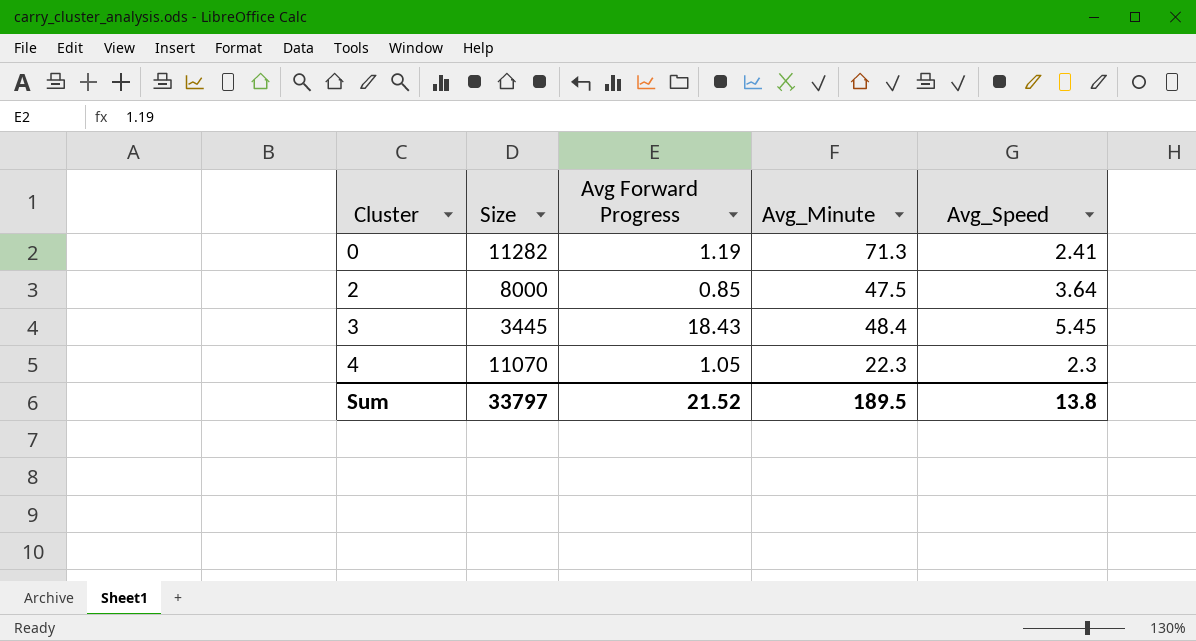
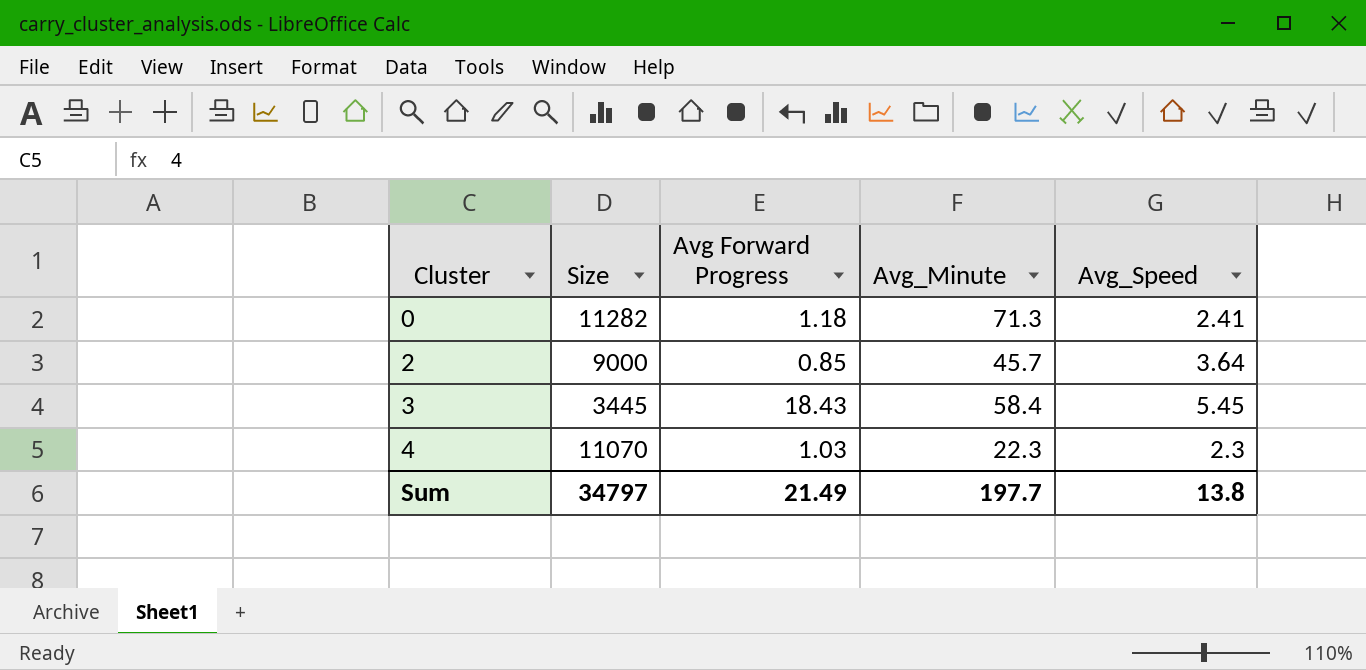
0 | Avg Forward Progress: 1.19 -> 1.18
2 | Size: 8000 -> 9000
2 | Avg_Minute: 47.5 -> 45.7
3 | Avg_Minute: 48.4 -> 58.4
4 | Avg Forward Progress: 1.05 -> 1.03
Sum | Size: 33797 -> 34797
Sum | Avg Forward Progress: 21.52 -> 21.49
Sum | Avg_Minute: 189.5 -> 197.7

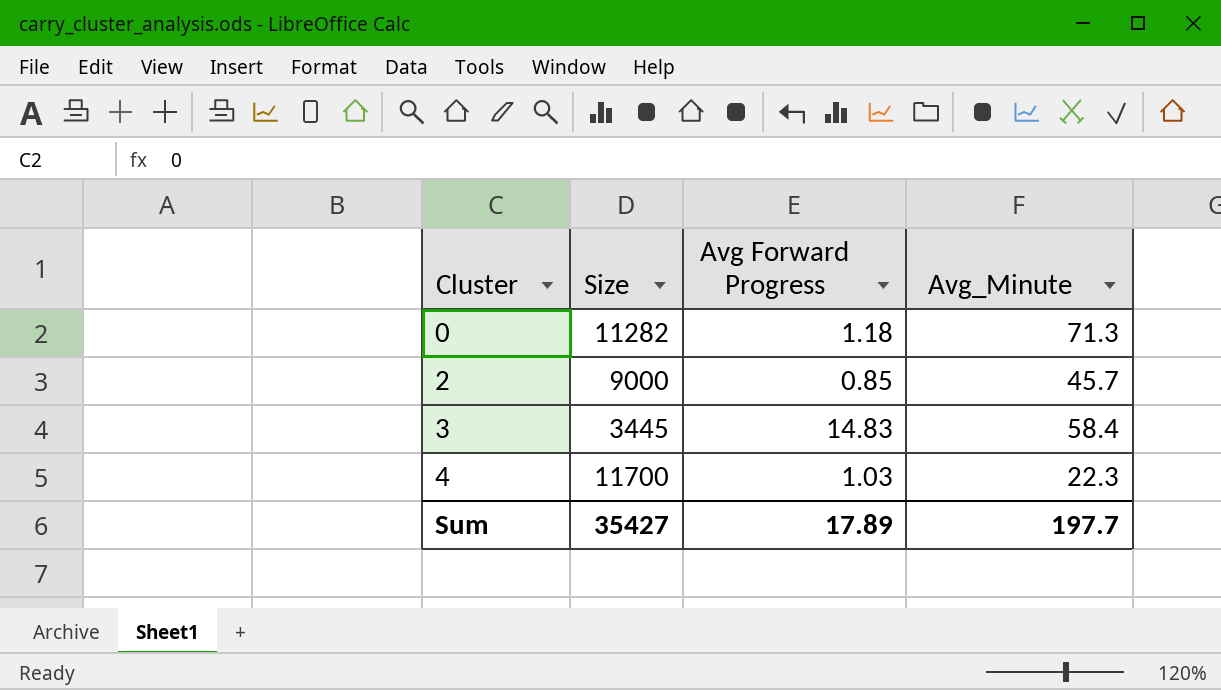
column Avg_Speed | position: 5 -> none
3 | Avg Forward Progress: 18.43 -> 14.83
4 | Size: 11070 -> 11700
Sum | Size: 34797 -> 35427
Sum | Avg Forward Progress: 21.49 -> 17.89

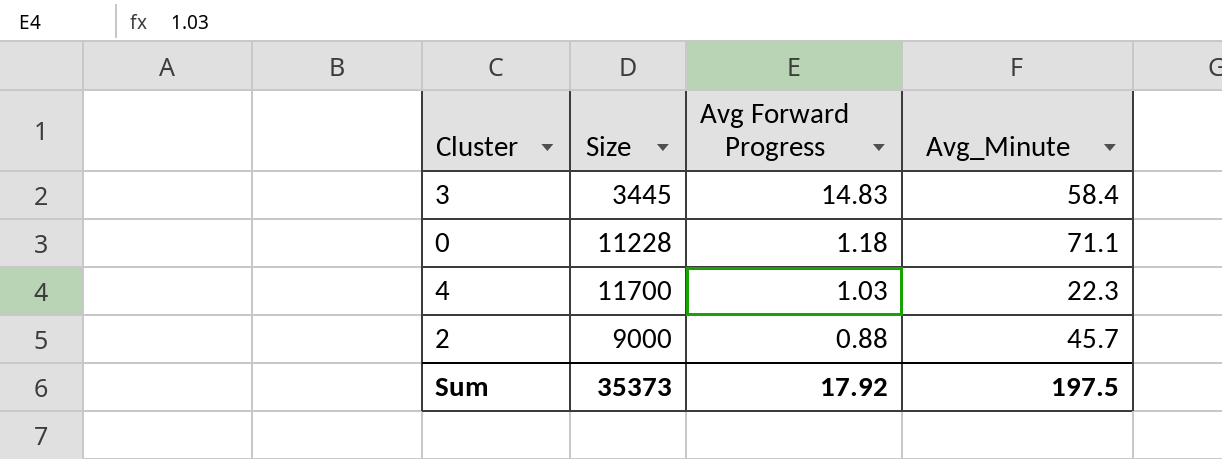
row order: Cluster ascending -> Avg Forward Progress descending
0 | Size: 11282 -> 11228
0 | Avg_Minute: 71.3 -> 71.1
2 | Avg Forward Progress: 0.85 -> 0.88
Sum | Size: 35427 -> 35373
Sum | Avg Forward Progress: 17.89 -> 17.92
Sum | Avg_Minute: 197.7 -> 197.5

